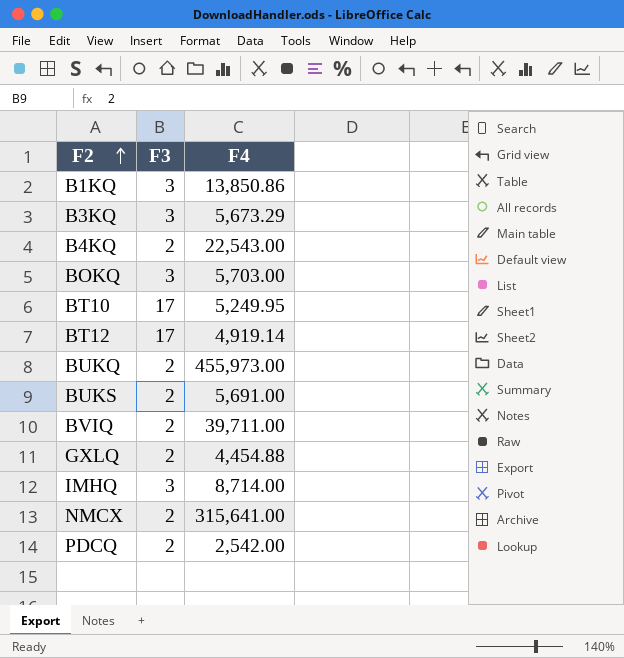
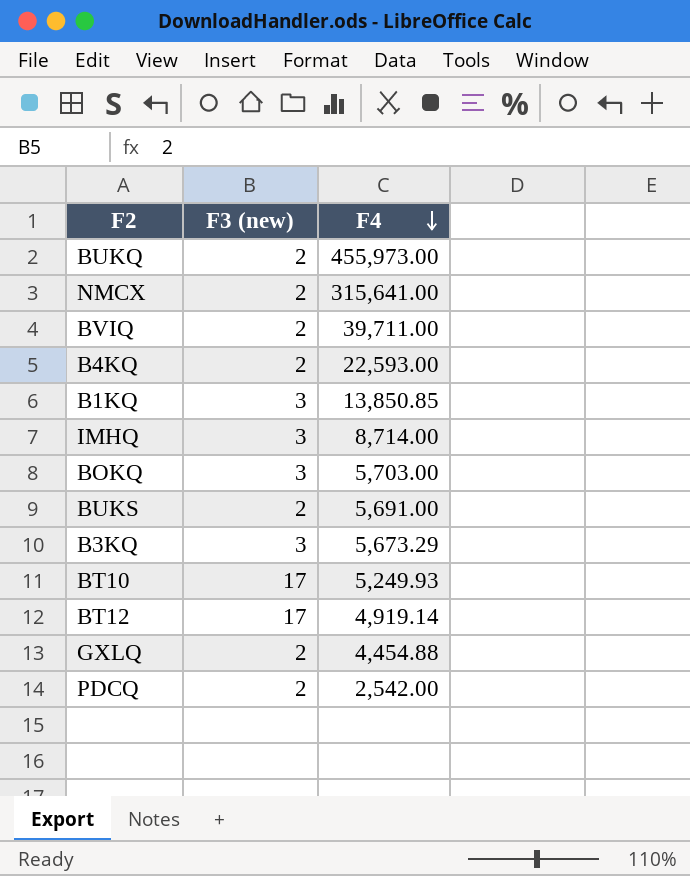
row order: F2 ascending -> F4 descending
column name: F3 -> F3 (new)
B4KQ | F4: 22,543.00 -> 22,593.00
B1KQ | F4: 13,850.86 -> 13,850.85
BT10 | F4: 5,249.95 -> 5,249.93

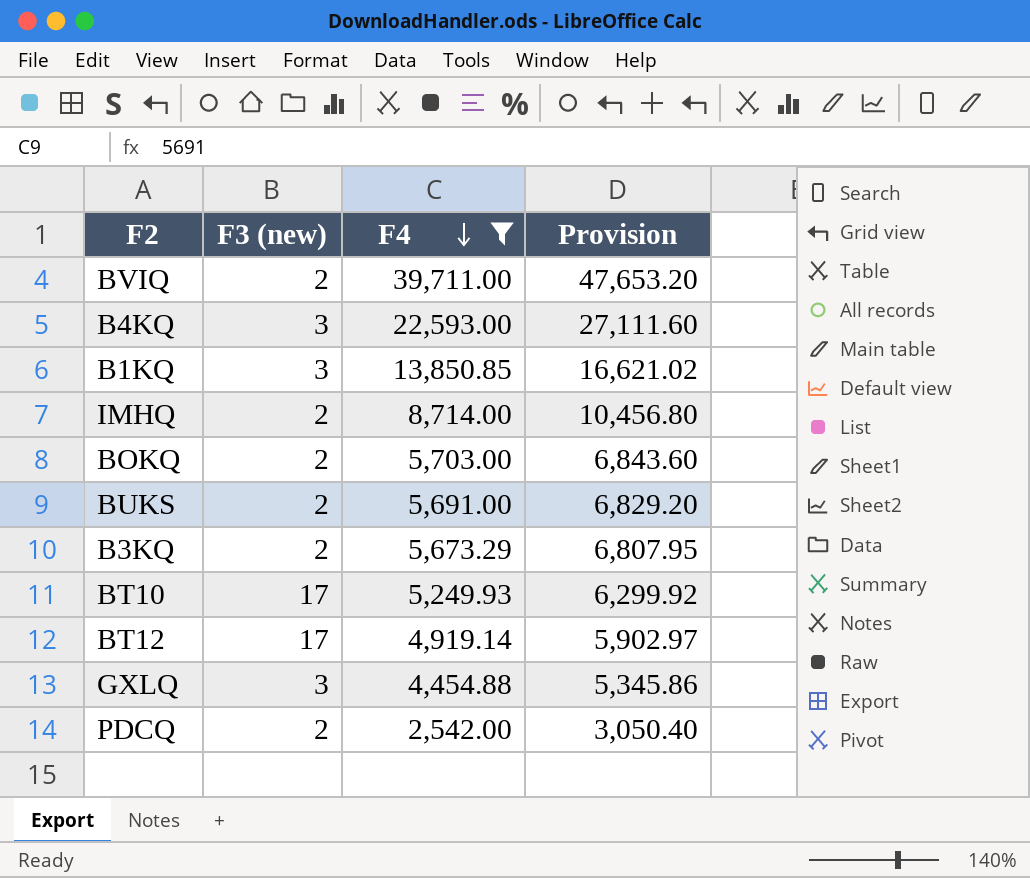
filter: none -> F4 <= 39,711.00
column Provision | formula: none -> [F4] * 1.2
B4KQ | F3 (new): 2 -> 3
IMHQ | F3 (new): 3 -> 2
BOKQ | F3 (new): 3 -> 2
B3KQ | F3 (new): 3 -> 2
GXLQ | F3 (new): 2 -> 3

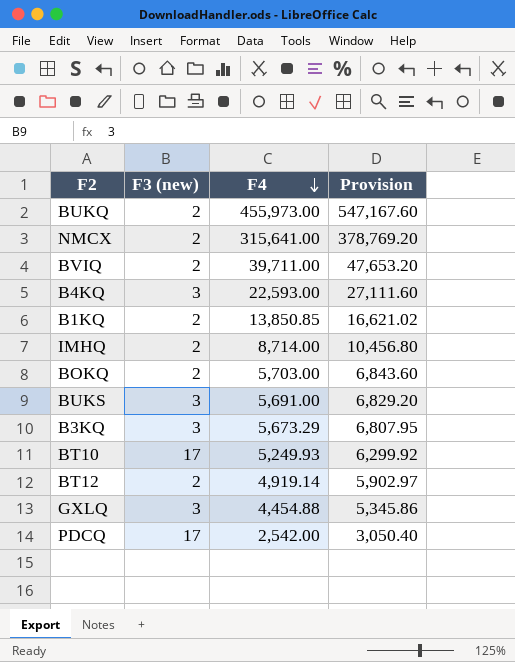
filter: F4 <= 39,711.00 -> none
B1KQ | F3 (new): 3 -> 2
BUKS | F3 (new): 2 -> 3
B3KQ | F3 (new): 2 -> 3
BT12 | F3 (new): 17 -> 2
PDCQ | F3 (new): 2 -> 17

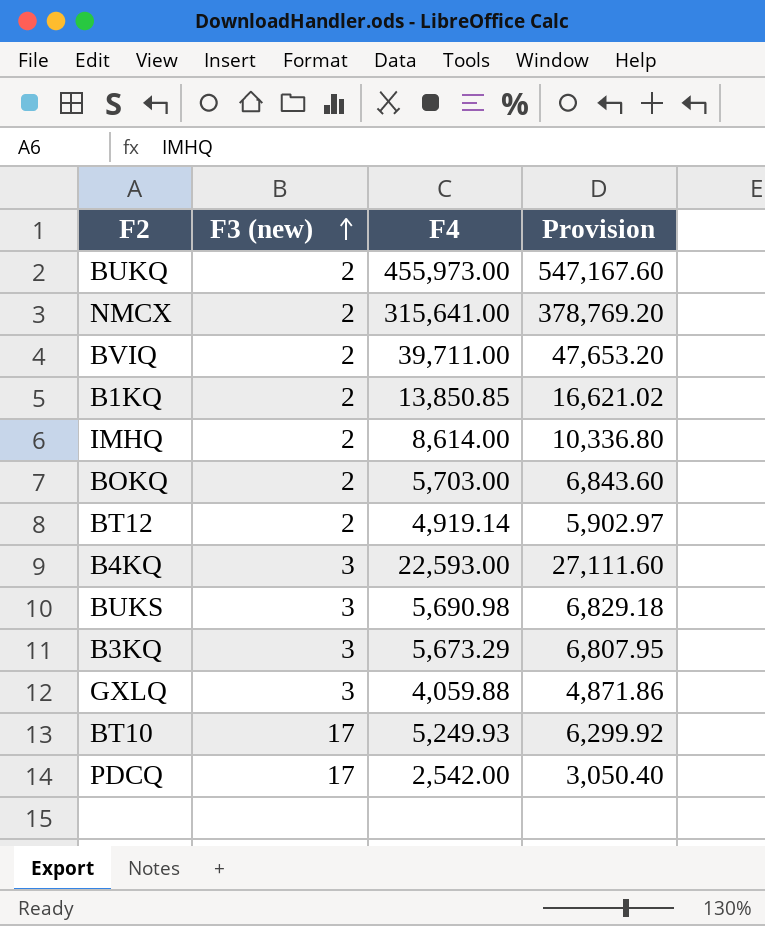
row order: F4 descending -> F3 (new) ascending
IMHQ | F4: 8,714.00 -> 8,614.00
IMHQ | Provision: 10,456.80 -> 10,336.80
BUKS | F4: 5,691.00 -> 5,690.98
BUKS | Provision: 6,829.20 -> 6,829.18
GXLQ | F4: 4,454.88 -> 4,059.88
GXLQ | Provision: 5,345.86 -> 4,871.86

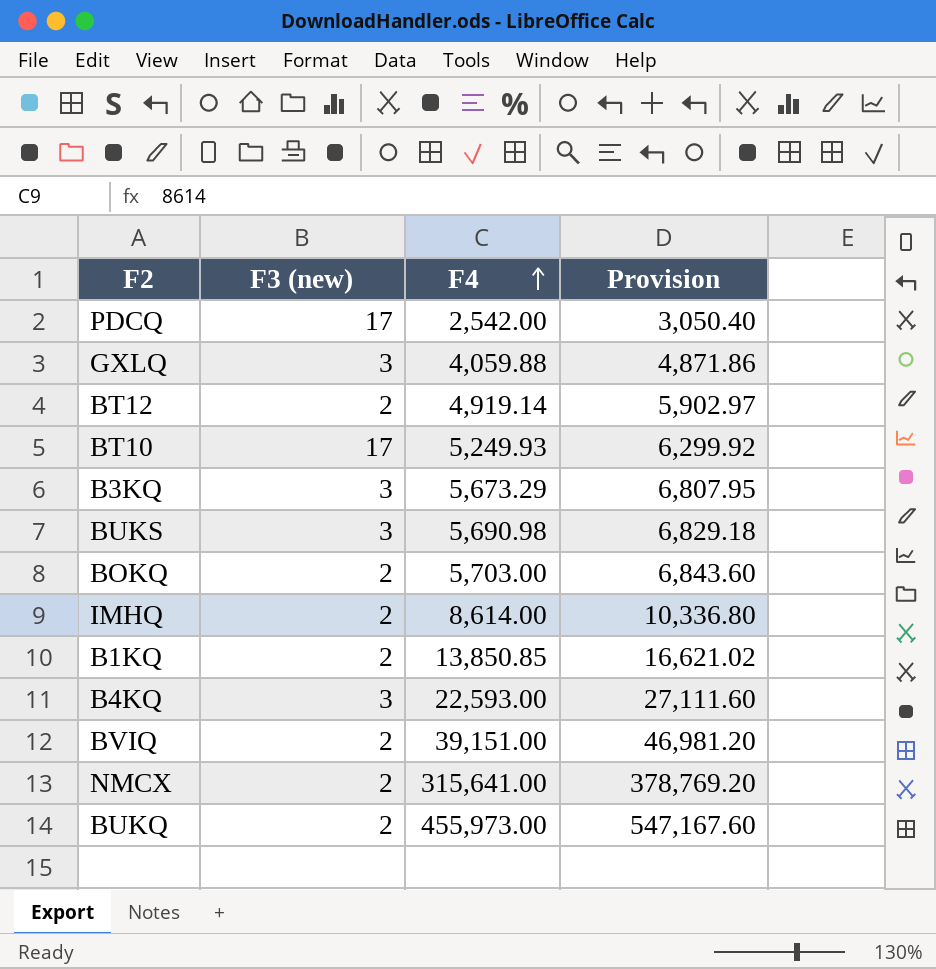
row order: F3 (new) ascending -> F4 ascending
BVIQ | F4: 39,711.00 -> 39,151.00
BVIQ | Provision: 47,653.20 -> 46,981.20

